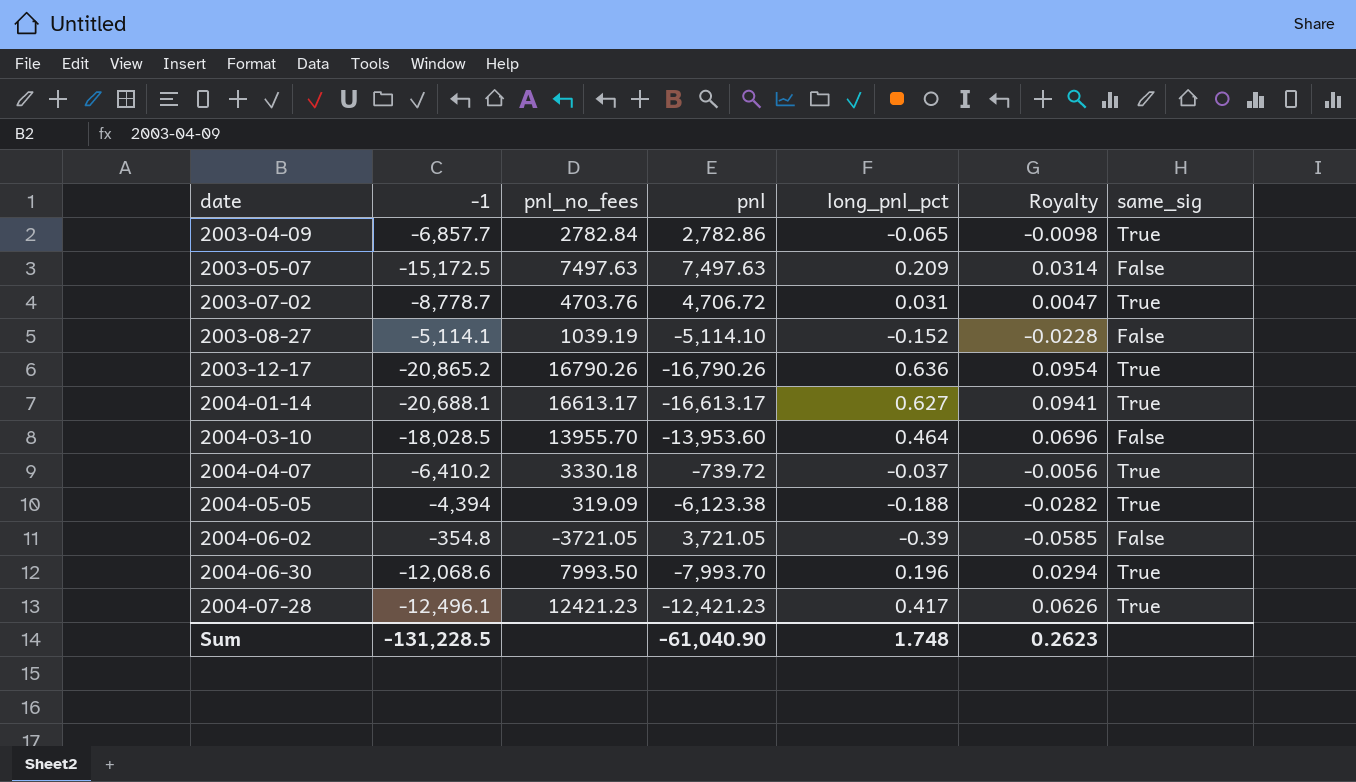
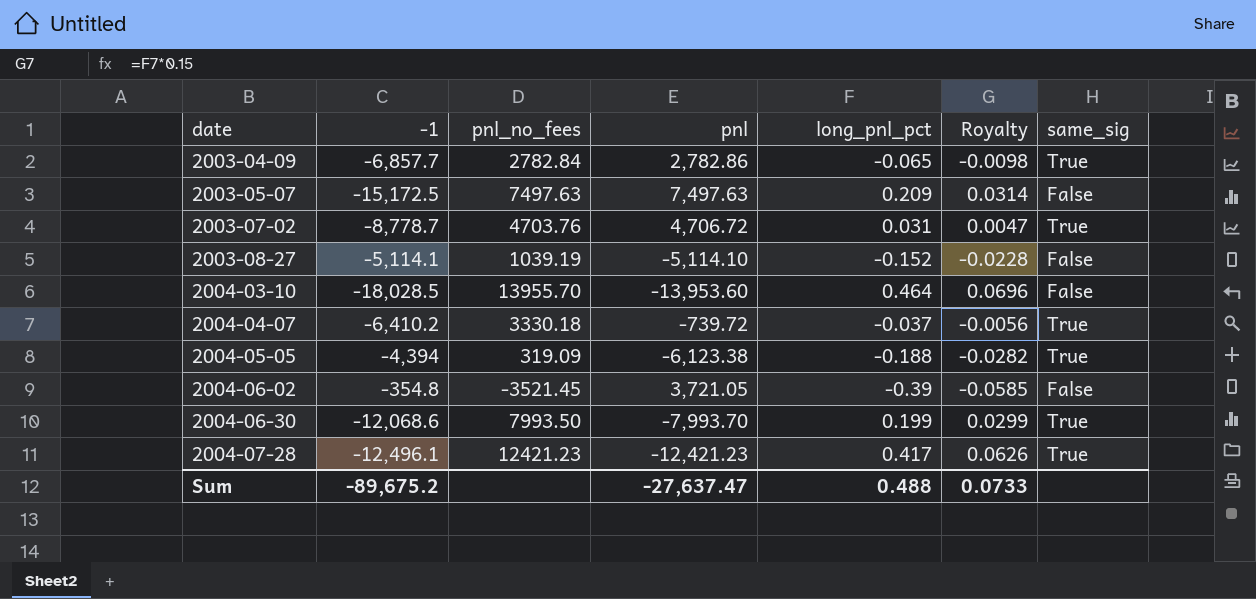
row 2003-12-17: -20,865.2 | 16790.26 | -16,790.26 | 0.636 | 0.0954 | True -> none
row 2004-01-14: -20,688.1 | 16613.17 | -16,613.17 | 0.627 | 0.0941 | True -> none
2004-06-02 | pnl_no_fees: -3721.05 -> -3521.45
2004-06-30 | long_pnl_pct: 0.196 -> 0.199
2004-06-30 | Royalty: 0.0294 -> 0.0299
Sum | -1: -131,228.5 -> -89,675.2
Sum | pnl: -61,040.90 -> -27,637.47
Sum | long_pnl_pct: 1.748 -> 0.488
Sum | Royalty: 0.2623 -> 0.0733

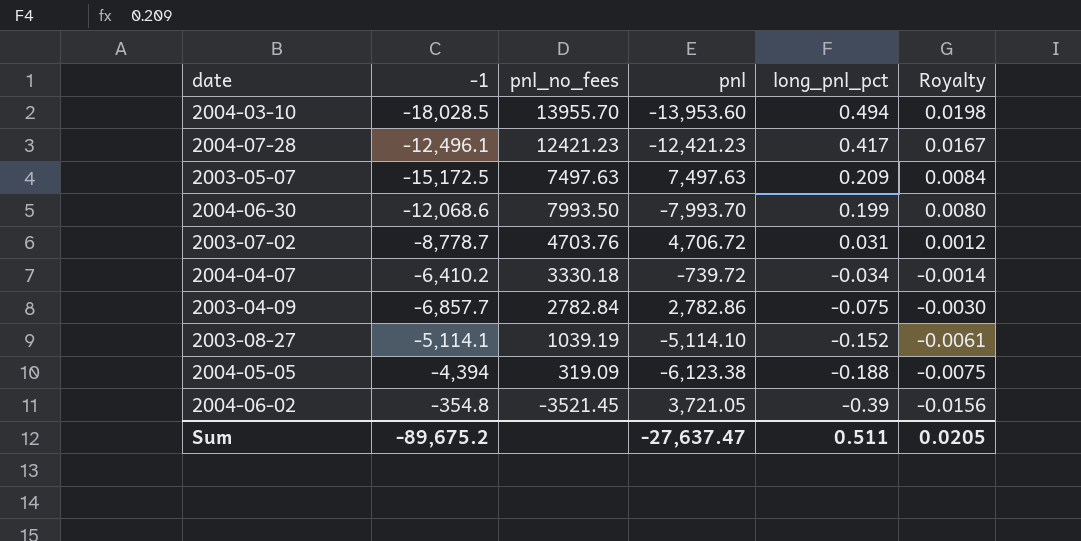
row order: date ascending -> long_pnl_pct descending
column same_sig | position: 7 -> none
column Royalty | formula: [long_pnl_pct] * 0.15 -> [long_pnl_pct] * 0.04
2004-03-10 | long_pnl_pct: 0.464 -> 0.494
2004-04-07 | long_pnl_pct: -0.037 -> -0.034
2003-04-09 | long_pnl_pct: -0.065 -> -0.075
Sum | long_pnl_pct: 0.488 -> 0.511
Sum | Royalty: 0.0733 -> 0.0205

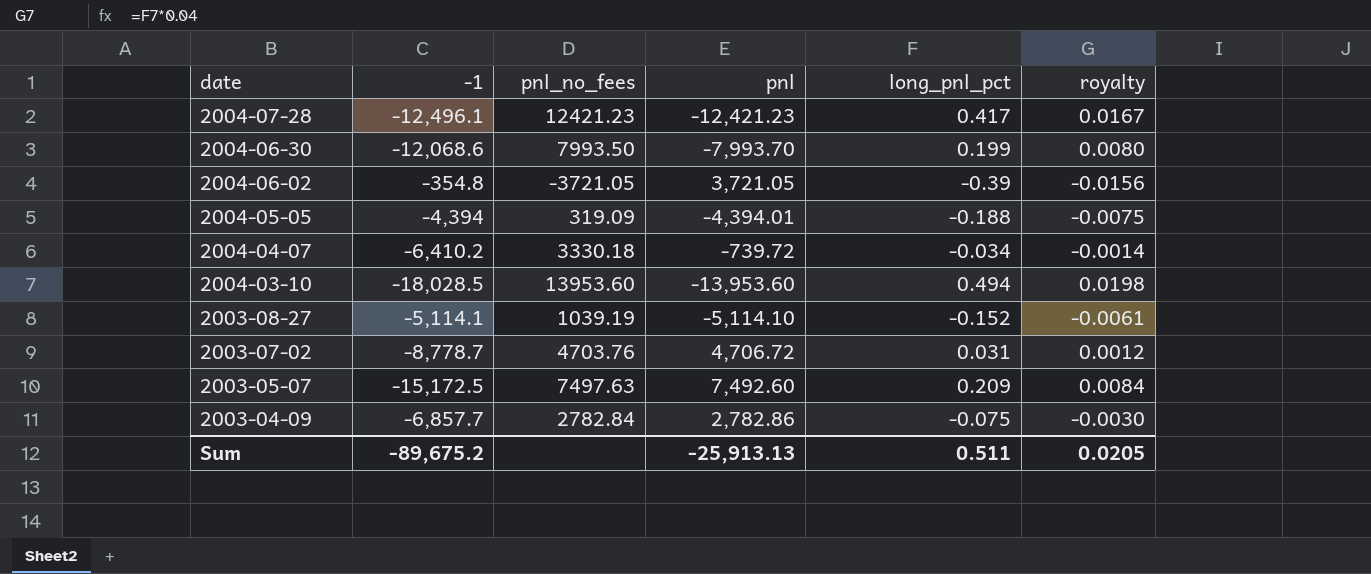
row order: long_pnl_pct descending -> date descending
column name: Royalty -> royalty
2004-06-02 | pnl_no_fees: -3521.45 -> -3721.05
2004-05-05 | pnl: -6,123.38 -> -4,394.01
2004-03-10 | pnl_no_fees: 13955.70 -> 13953.60
2003-05-07 | pnl: 7,497.63 -> 7,492.60
Sum | pnl: -27,637.47 -> -25,913.13

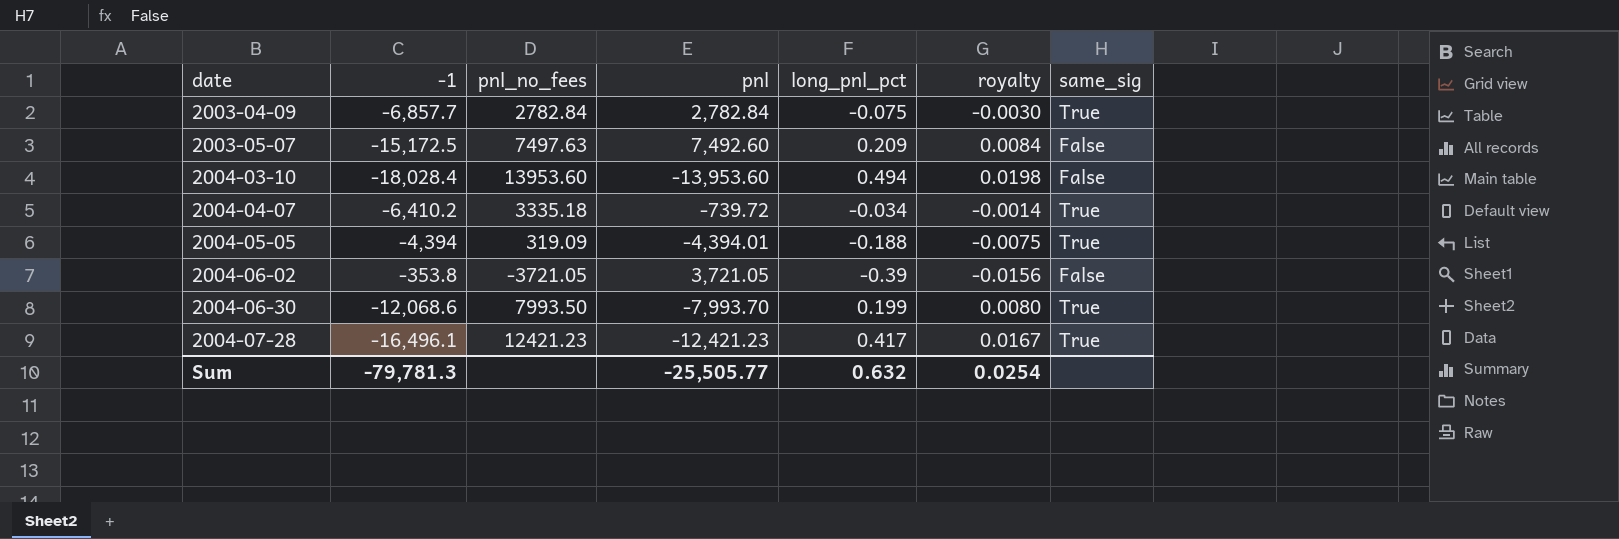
row order: date descending -> date ascending
column same_sig | position: none -> 7
row 2003-08-27: -5,114.1 | 1039.19 | -5,114.10 | -0.152 | -0.0061 -> none
row 2003-07-02: -8,778.7 | 4703.76 | 4,706.72 | 0.031 | 0.0012 -> none
2003-04-09 | pnl: 2,782.86 -> 2,782.84
2004-03-10 | -1: -18,028.5 -> -18,028.4
2004-04-07 | pnl_no_fees: 3330.18 -> 3335.18
2004-06-02 | -1: -354.8 -> -353.8
2004-07-28 | -1: -12,496.1 -> -16,496.1
Sum | -1: -89,675.2 -> -79,781.3
Sum | pnl: -25,913.13 -> -25,505.77
Sum | long_pnl_pct: 0.511 -> 0.632
Sum | royalty: 0.0205 -> 0.0254

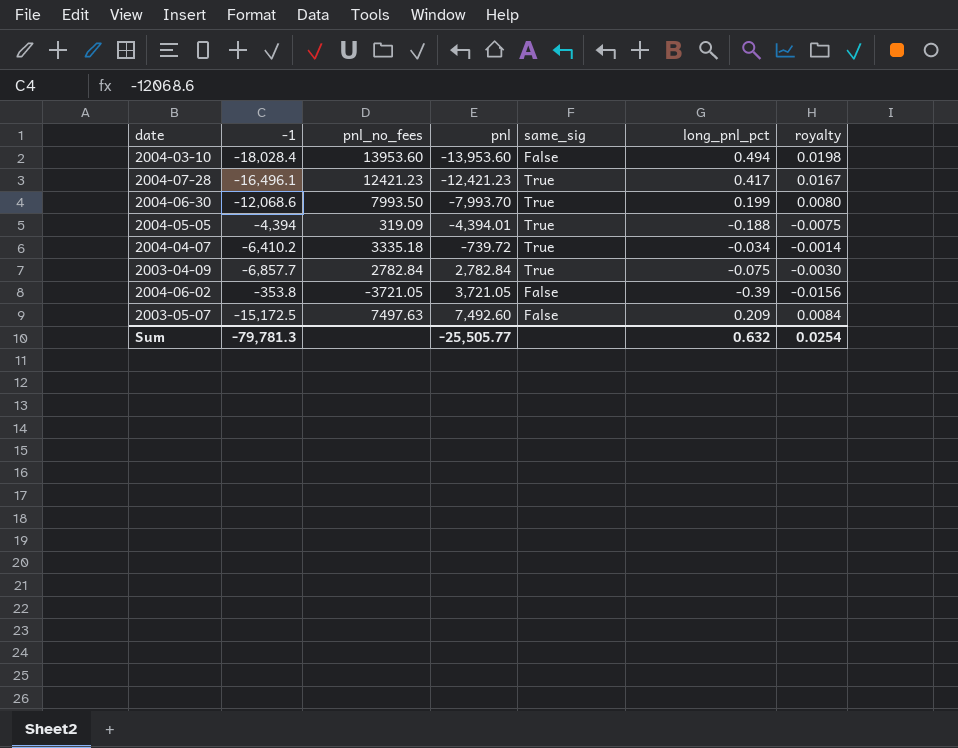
row order: date ascending -> pnl ascending
column same_sig | position: 7 -> 5

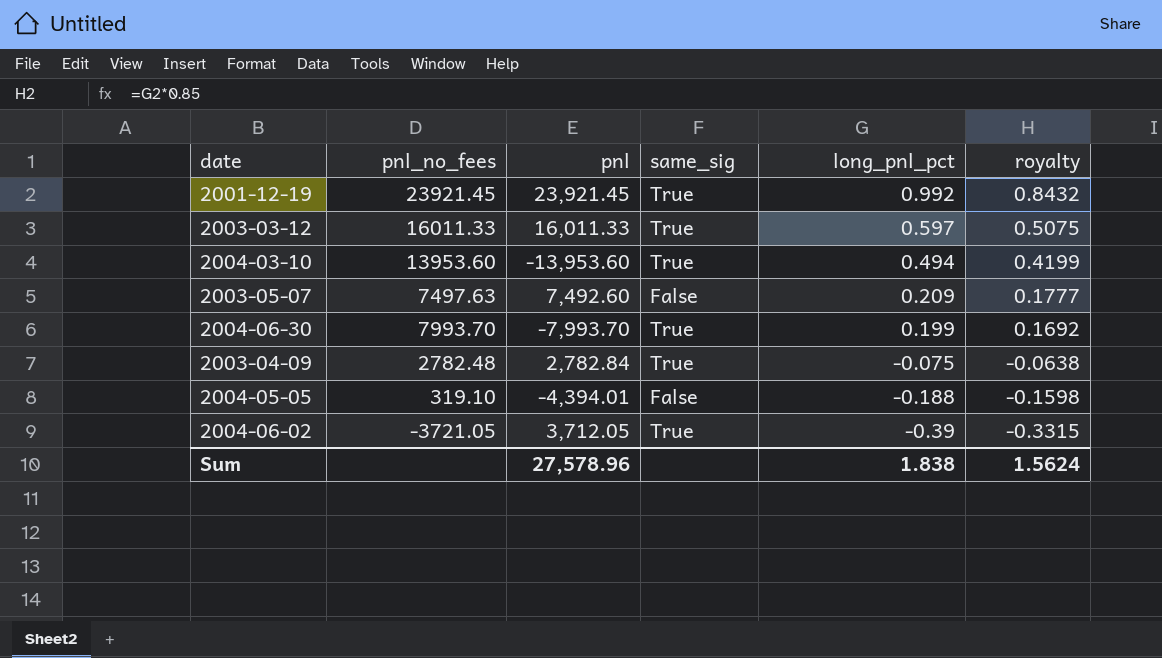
row order: pnl ascending -> long_pnl_pct descending
column -1 | position: 2 -> none
column royalty | formula: [long_pnl_pct] * 0.04 -> [long_pnl_pct] * 0.85
row 2004-07-28: -16,496.1 | 12421.23 | -12,421.23 | True | 0.417 | 0.0167 -> none
row 2004-04-07: -6,410.2 | 3335.18 | -739.72 | True | -0.034 | -0.0014 -> none
row 2001-12-19: none -> 23921.45 | 23,921.45 | True | 0.992 | 0.8432
row 2003-03-12: none -> 16011.33 | 16,011.33 | True | 0.597 | 0.5075
2004-03-10 | same_sig: False -> True
2004-06-30 | pnl_no_fees: 7993.50 -> 7993.70
2003-04-09 | pnl_no_fees: 2782.84 -> 2782.48
2004-05-05 | pnl_no_fees: 319.09 -> 319.10
2004-05-05 | same_sig: True -> False
2004-06-02 | pnl: 3,721.05 -> 3,712.05
2004-06-02 | same_sig: False -> True
Sum | pnl: -25,505.77 -> 27,578.96
Sum | long_pnl_pct: 0.632 -> 1.838
Sum | royalty: 0.0254 -> 1.5624

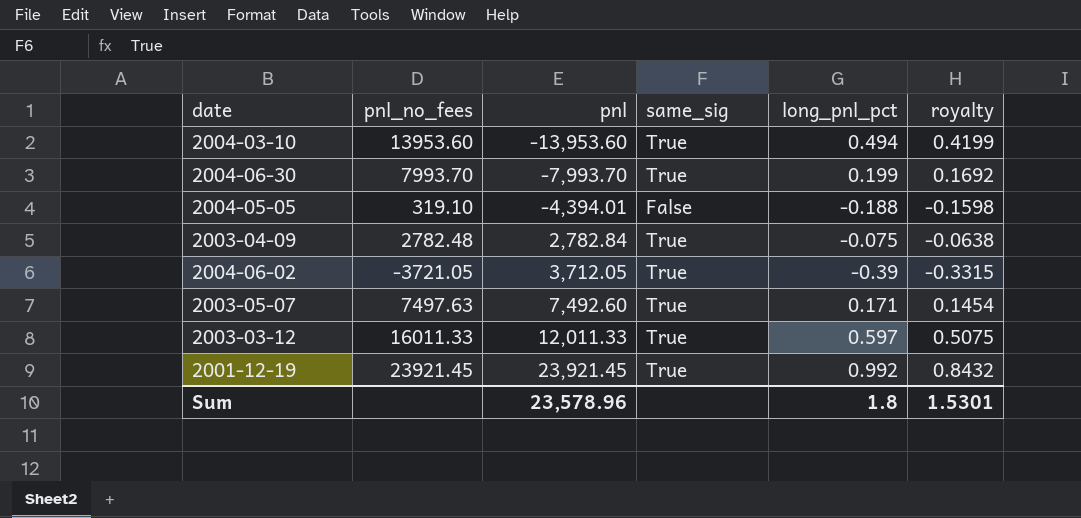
row order: long_pnl_pct descending -> pnl ascending
2003-05-07 | same_sig: False -> True
2003-05-07 | long_pnl_pct: 0.209 -> 0.171
2003-05-07 | royalty: 0.1777 -> 0.1454
2003-03-12 | pnl: 16,011.33 -> 12,011.33
Sum | pnl: 27,578.96 -> 23,578.96
Sum | long_pnl_pct: 1.838 -> 1.8
Sum | royalty: 1.5624 -> 1.5301

